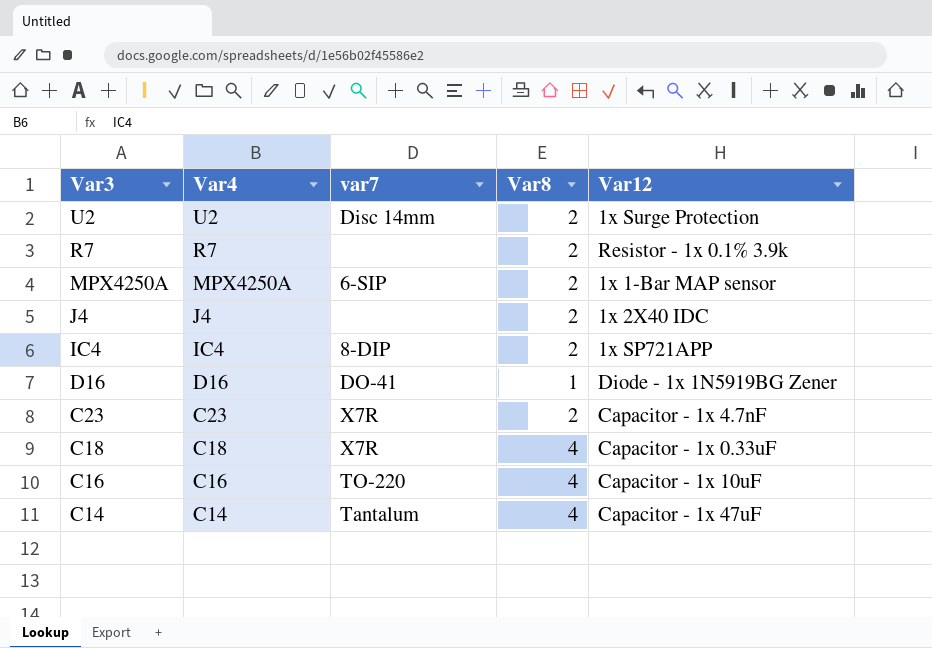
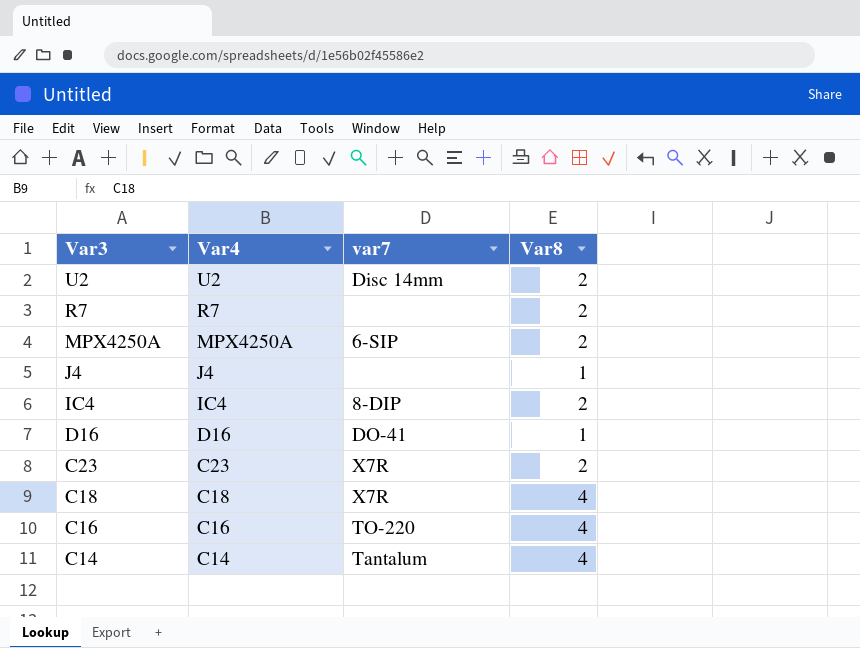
column Var12 | position: 5 -> none
J4 | Var8: 2 -> 1

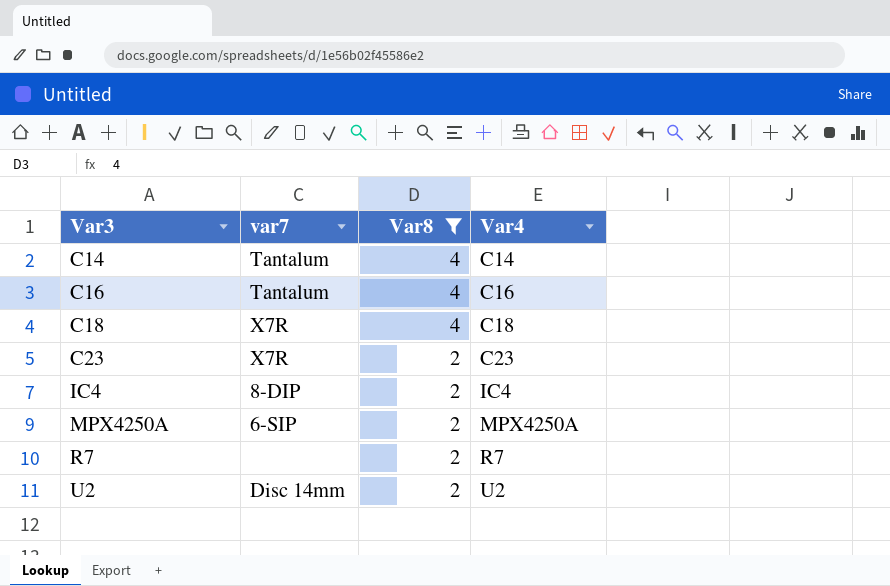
filter: none -> Var8 != 1
row order: Var3 descending -> Var3 ascending
column Var4 | position: 2 -> 4
C16 | var7: TO-220 -> Tantalum

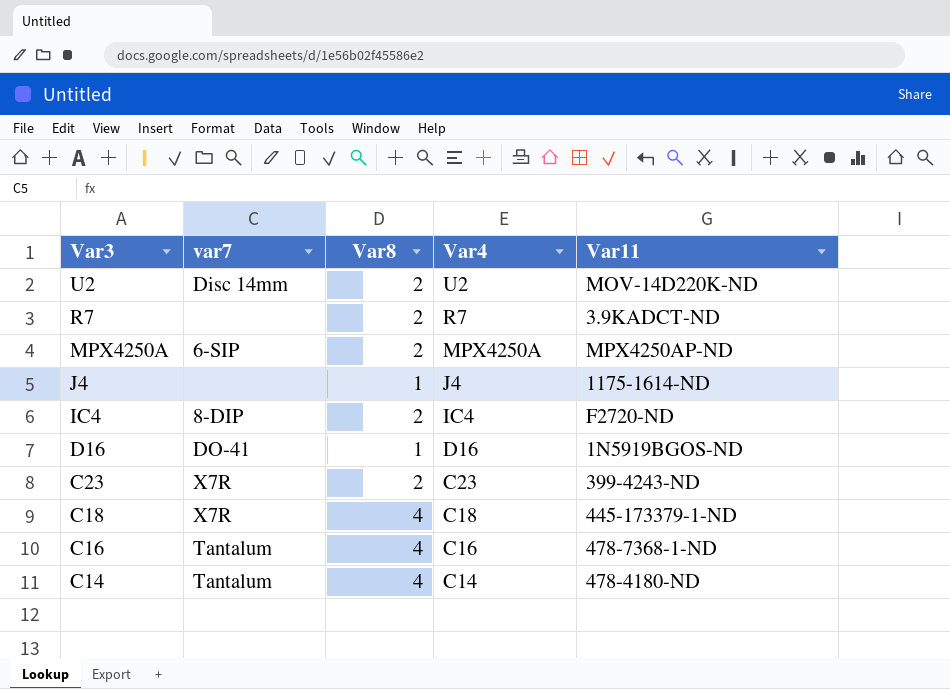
filter: Var8 != 1 -> none
row order: Var3 ascending -> Var3 descending
column Var11 | position: none -> 5

